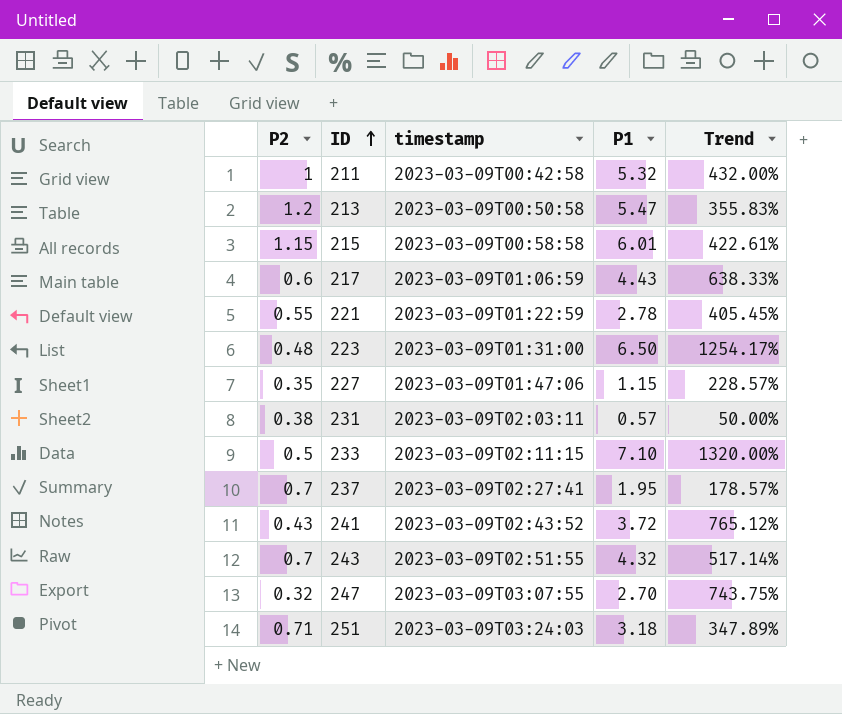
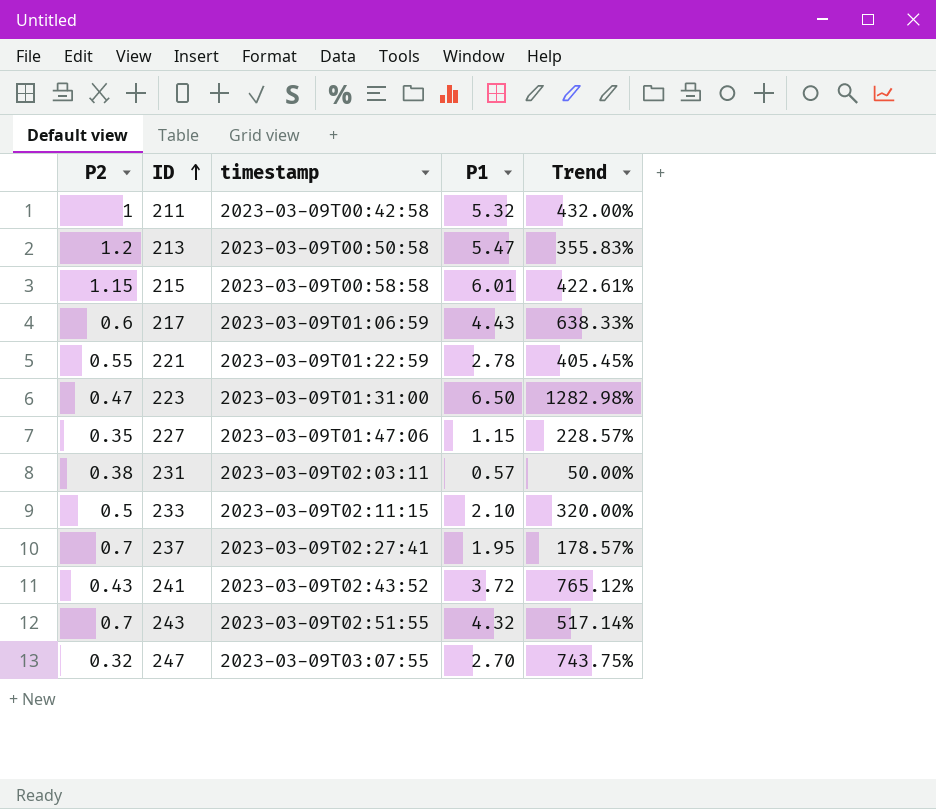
row 251: 0.71 | 2023-03-09T03:24:03 | 3.18 | 347.89% -> none
223 | P2: 0.48 -> 0.47
223 | Trend: 1254.17% -> 1282.98%
233 | P1: 7.10 -> 2.10
233 | Trend: 1320.00% -> 320.00%

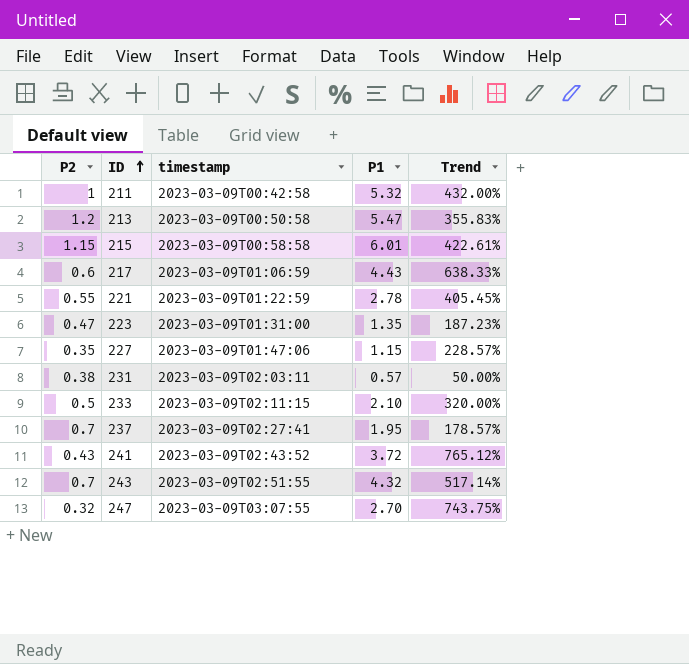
223 | P1: 6.50 -> 1.35
223 | Trend: 1282.98% -> 187.23%

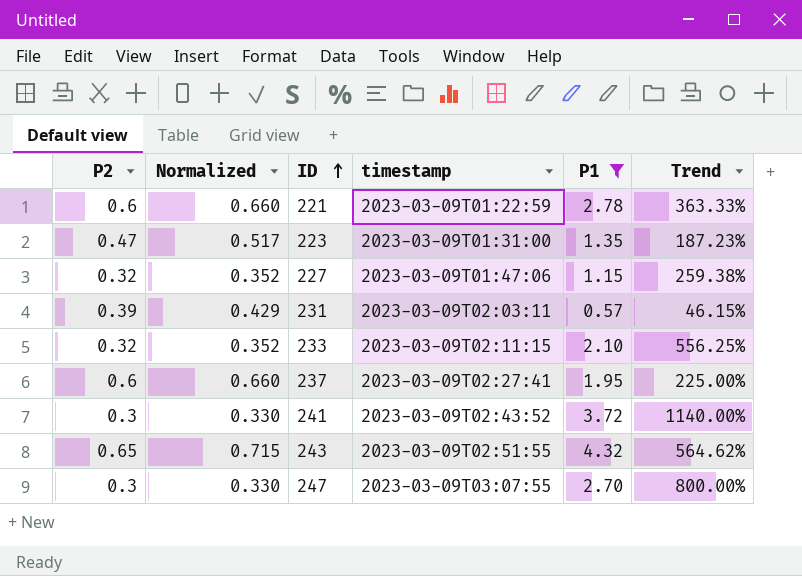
filter: none -> P1 <= 4.32
column Normalized | formula: none -> [P2] * 1.1
221 | P2: 0.55 -> 0.6
221 | Trend: 405.45% -> 363.33%
227 | P2: 0.35 -> 0.32
227 | Trend: 228.57% -> 259.38%
231 | P2: 0.38 -> 0.39
231 | Trend: 50.00% -> 46.15%
233 | P2: 0.5 -> 0.32
233 | Trend: 320.00% -> 556.25%
237 | P2: 0.7 -> 0.6
237 | Trend: 178.57% -> 225.00%
241 | P2: 0.43 -> 0.3
241 | Trend: 765.12% -> 1140.00%
243 | P2: 0.7 -> 0.65
243 | Trend: 517.14% -> 564.62%
247 | P2: 0.32 -> 0.3
247 | Trend: 743.75% -> 800.00%

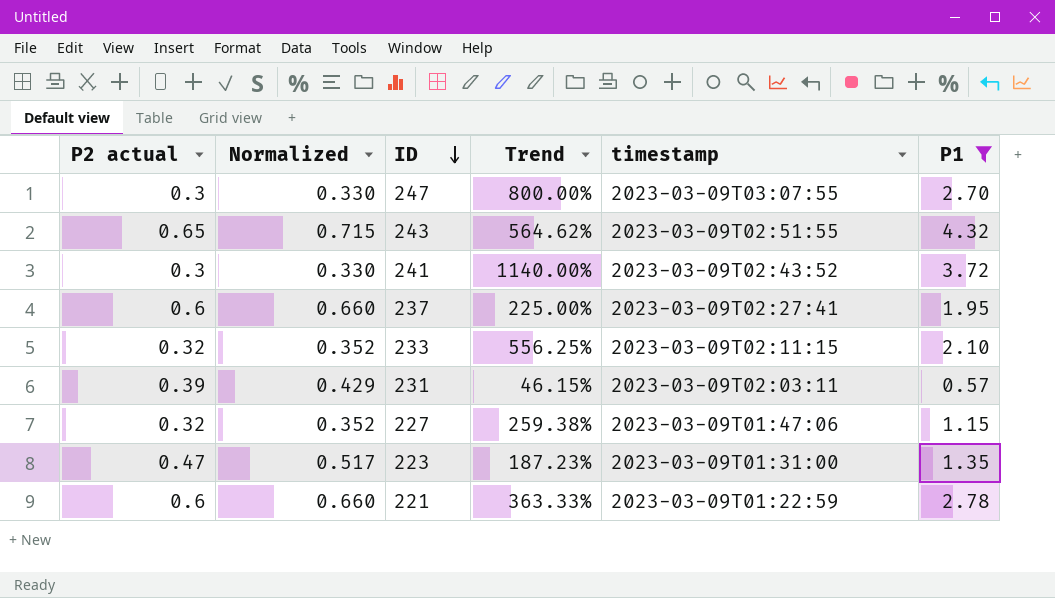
row order: ID ascending -> ID descending
column name: P2 -> P2 actual
column Trend | position: 6 -> 4

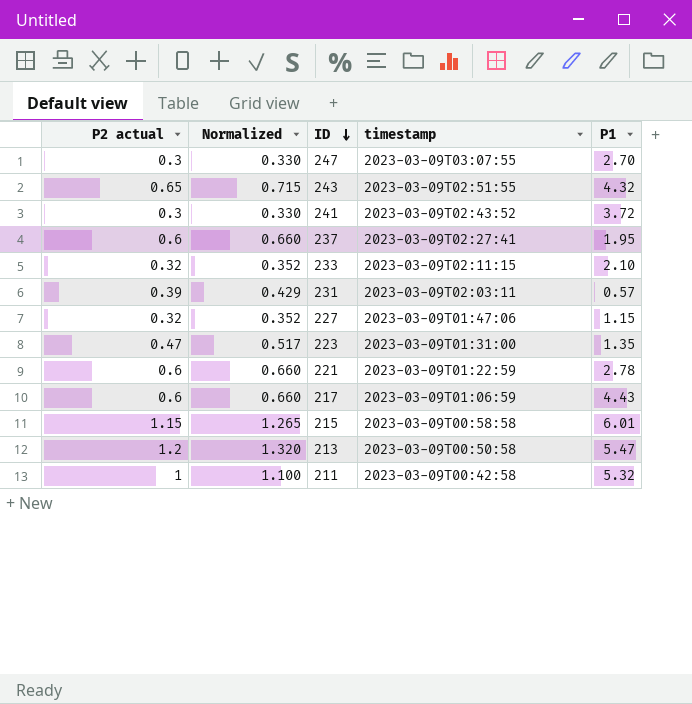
filter: P1 <= 4.32 -> none
column Trend | formula: ([P1] - [P2 actual]) / [P2 actual] -> none

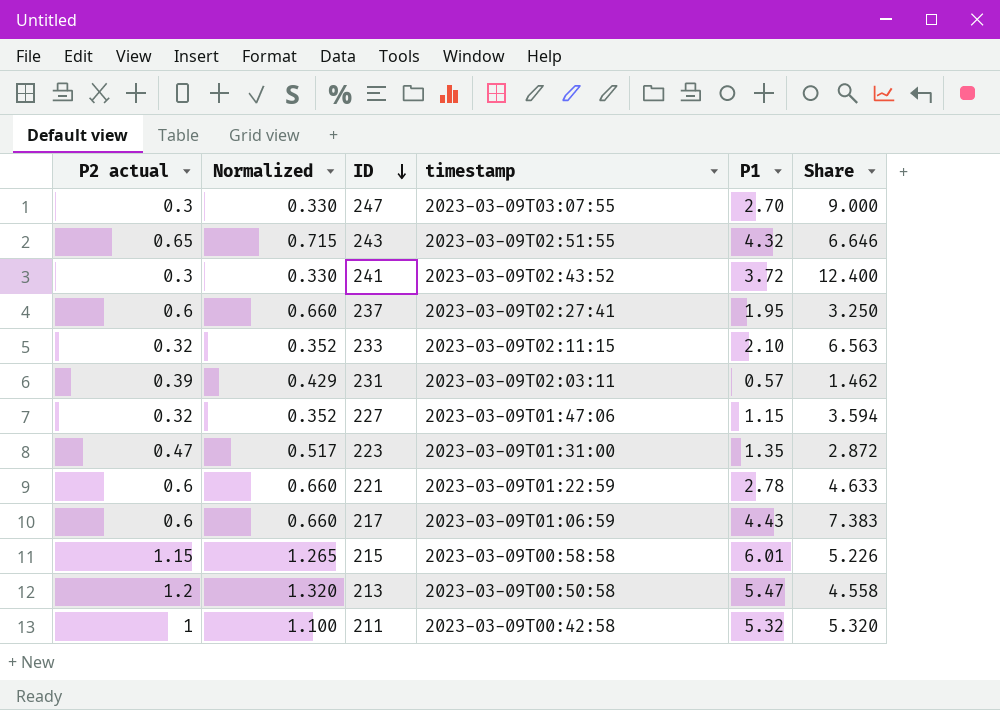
column Share | formula: none -> [P1] / [P2 actual]

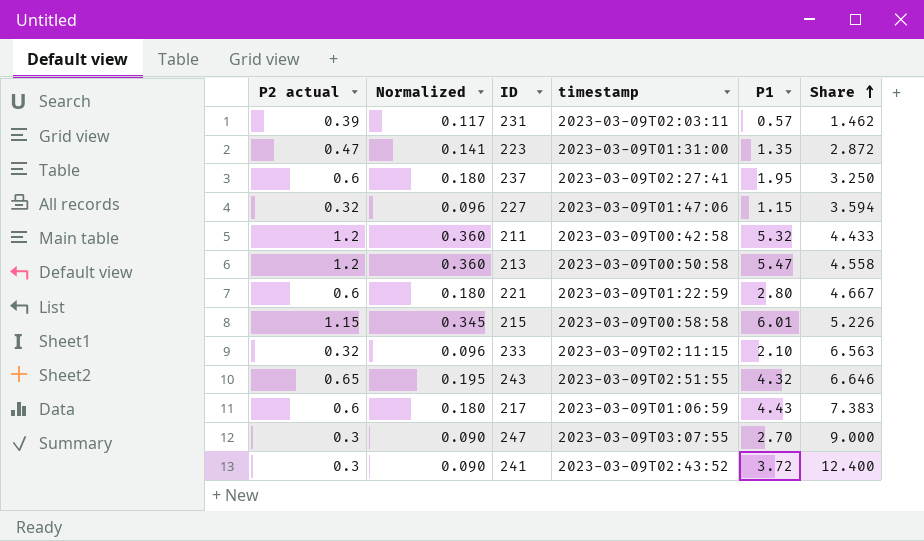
row order: ID descending -> Share ascending
column Normalized | formula: [P2 actual] * 1.1 -> [P2 actual] * 0.3
211 | P2 actual: 1 -> 1.2
211 | Share: 5.320 -> 4.433
221 | P1: 2.78 -> 2.80
221 | Share: 4.633 -> 4.667

